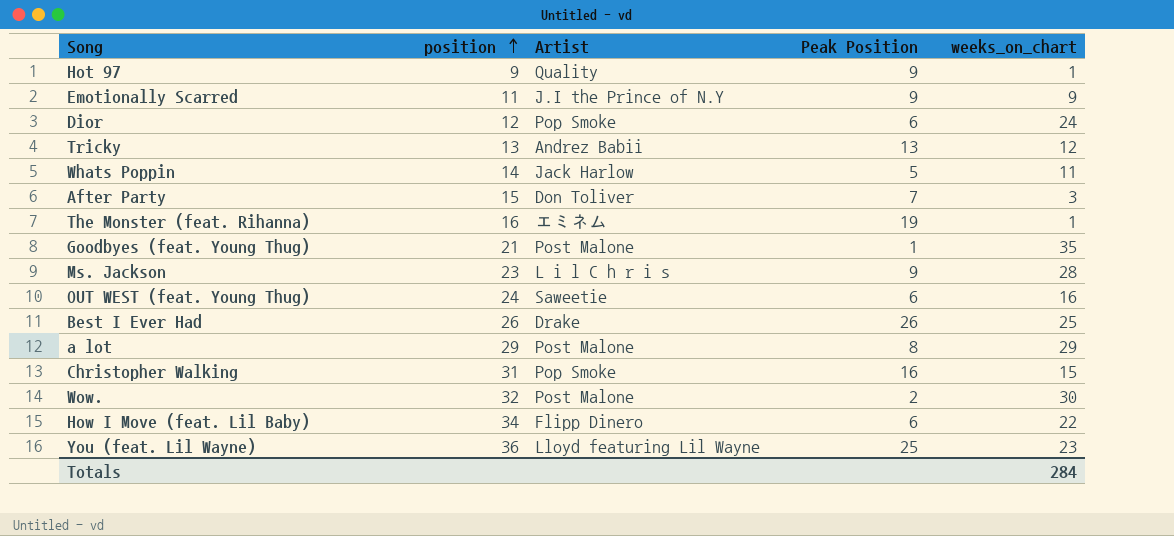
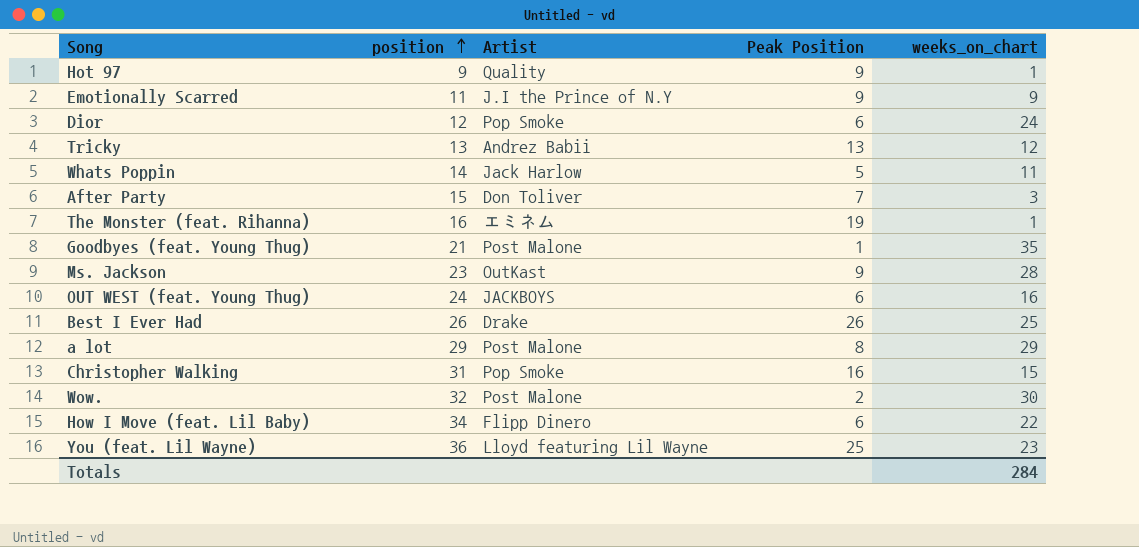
Ms. Jackson | Artist: L i l C h r i s -> OutKast
OUT WEST (feat. Young Thug) | Artist: Saweetie -> JACKBOYS

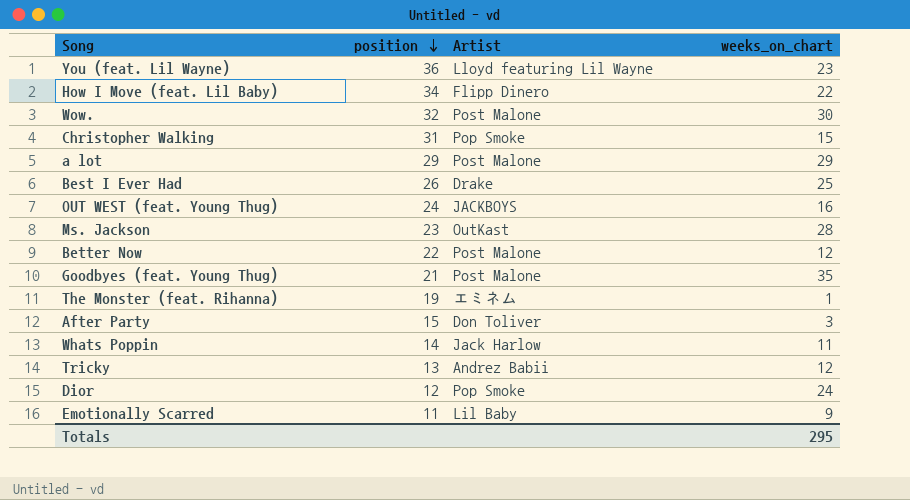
row order: position ascending -> position descending
column Peak Position | position: 4 -> none
row Hot 97: 9 | Quality | 9 | 1 -> none
row Better Now: none -> 22 | Post Malone | 12
The Monster (feat. Rihanna) | position: 16 -> 19
Emotionally Scarred | Artist: J.I the Prince of N.Y -> Lil Baby
Totals | weeks_on_chart: 284 -> 295

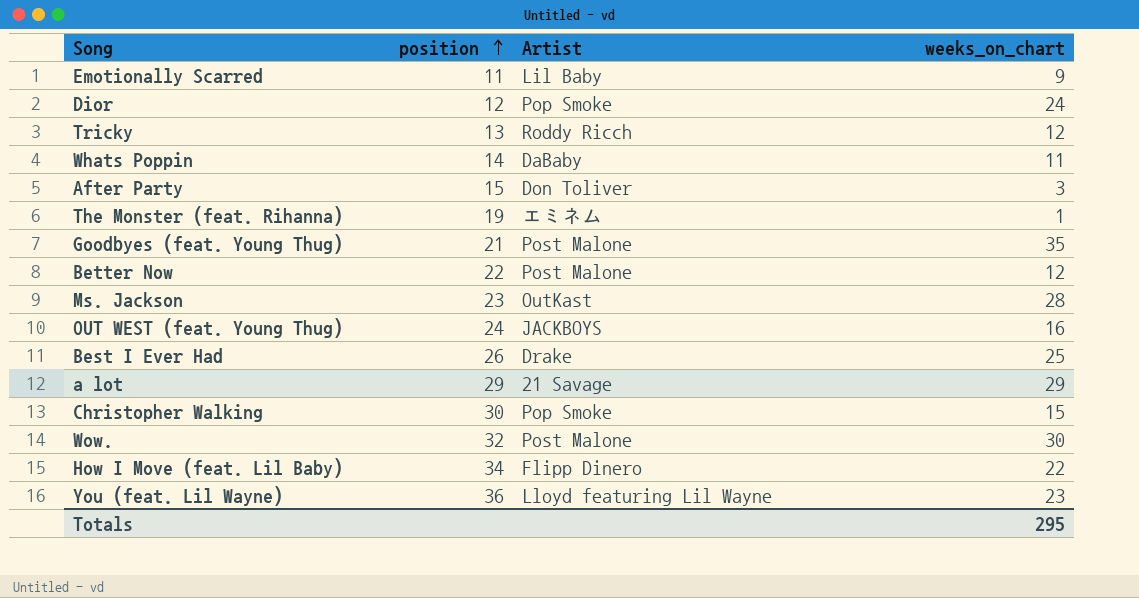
row order: position descending -> position ascending
Tricky | Artist: Andrez Babii -> Roddy Ricch
Whats Poppin | Artist: Jack Harlow -> DaBaby
a lot | Artist: Post Malone -> 21 Savage
Christopher Walking | position: 31 -> 30

